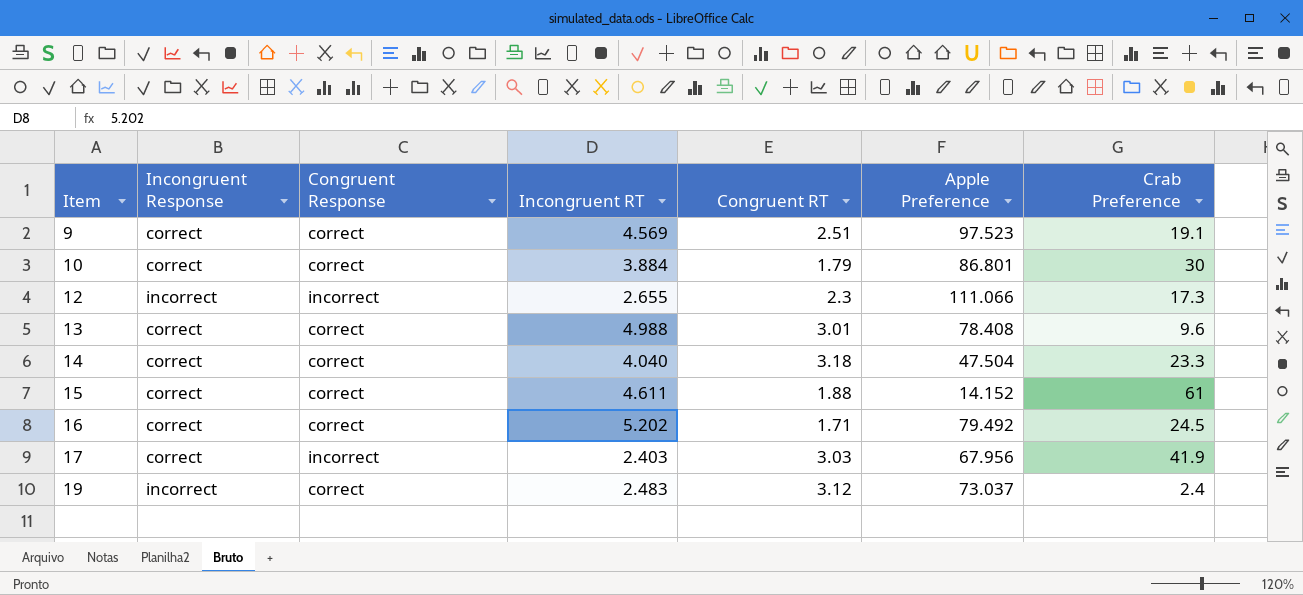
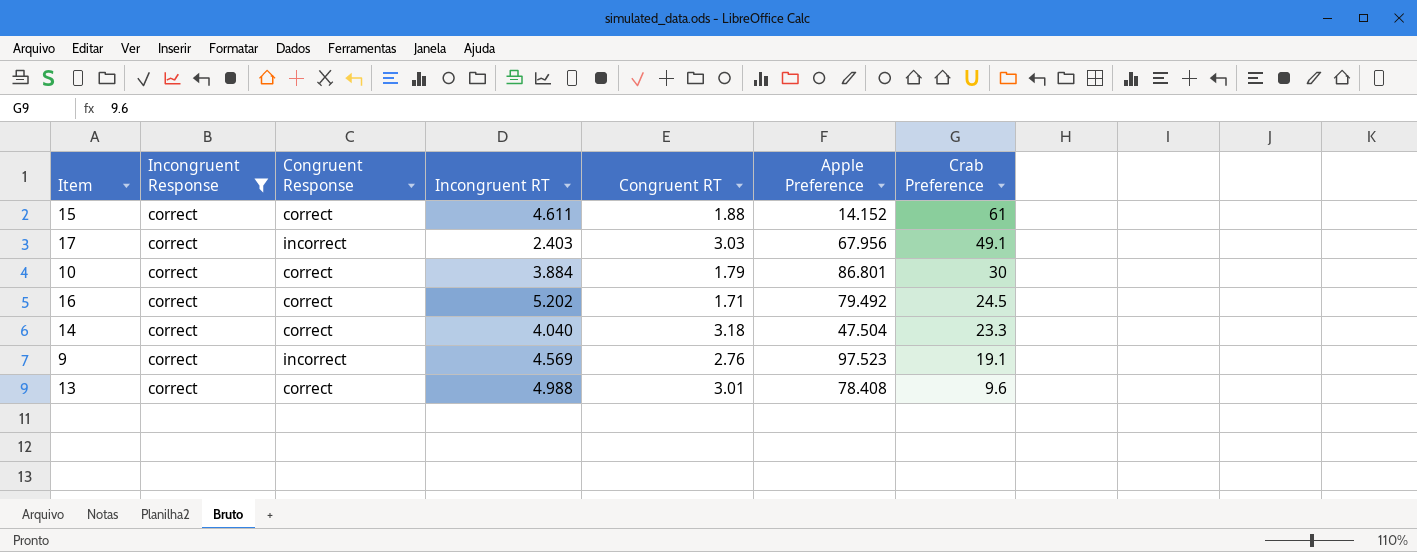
filter: none -> Incongruent Response = correct
row order: Item ascending -> Crab Preference descending
17 | Crab Preference: 41.9 -> 49.1
9 | Congruent Response: correct -> incorrect
9 | Congruent RT: 2.51 -> 2.76

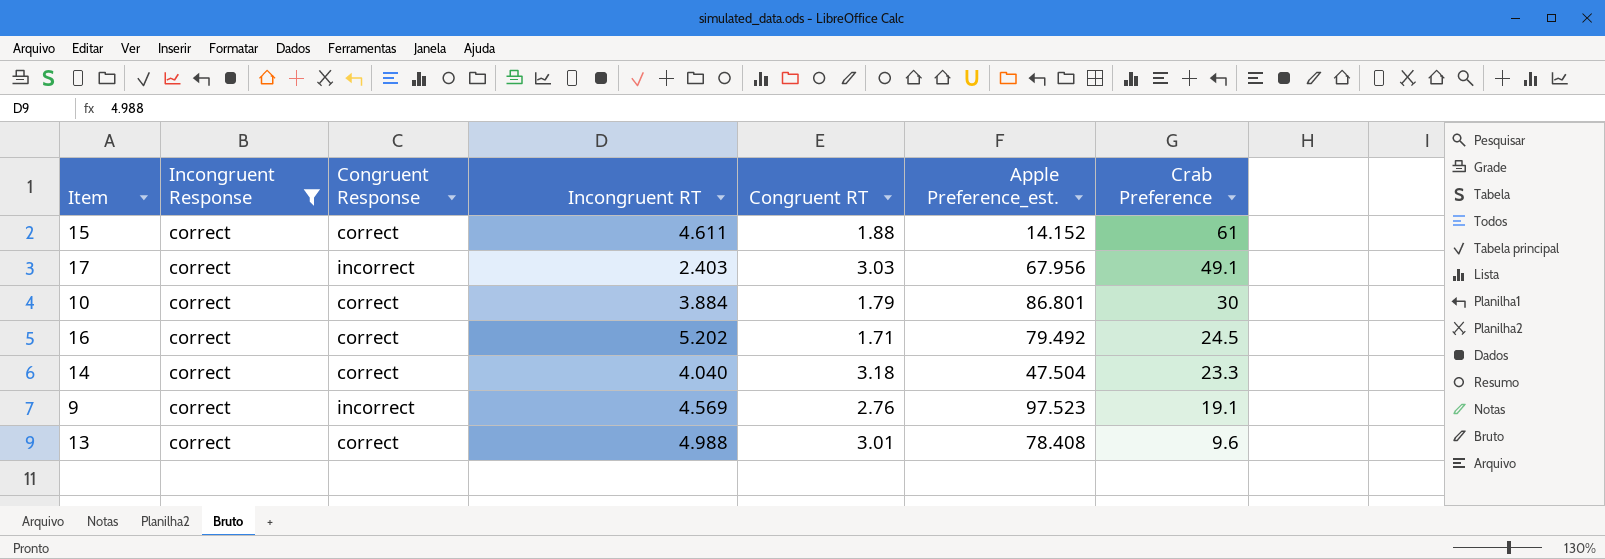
column name: Apple Preference -> Apple Preference_est.

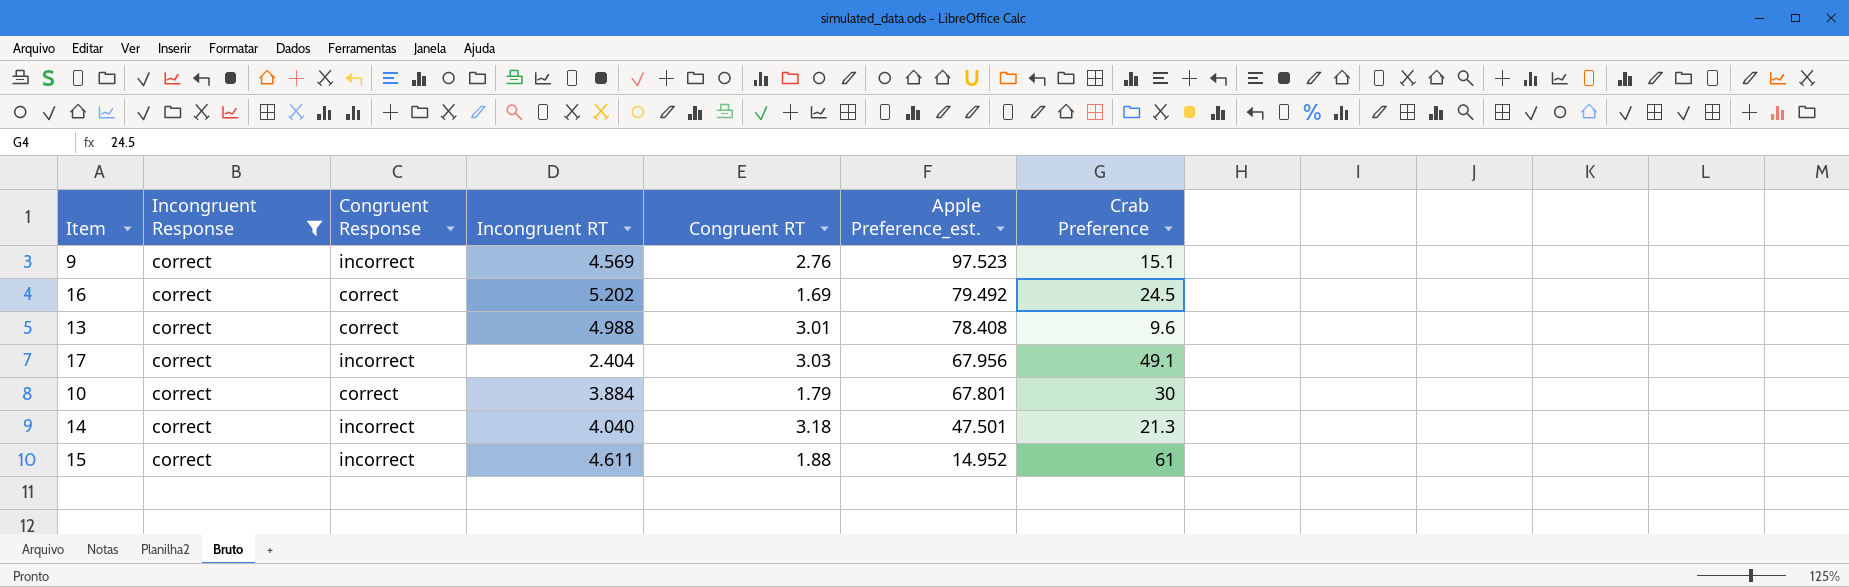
row order: Crab Preference descending -> Apple Preference_est. descending
9 | Crab Preference: 19.1 -> 15.1
16 | Congruent RT: 1.71 -> 1.69
17 | Incongruent RT: 2.403 -> 2.404
10 | Apple Preference_est.: 86.801 -> 67.801
14 | Congruent Response: correct -> incorrect
14 | Apple Preference_est.: 47.504 -> 47.501
14 | Crab Preference: 23.3 -> 21.3
15 | Congruent Response: correct -> incorrect
15 | Apple Preference_est.: 14.152 -> 14.952

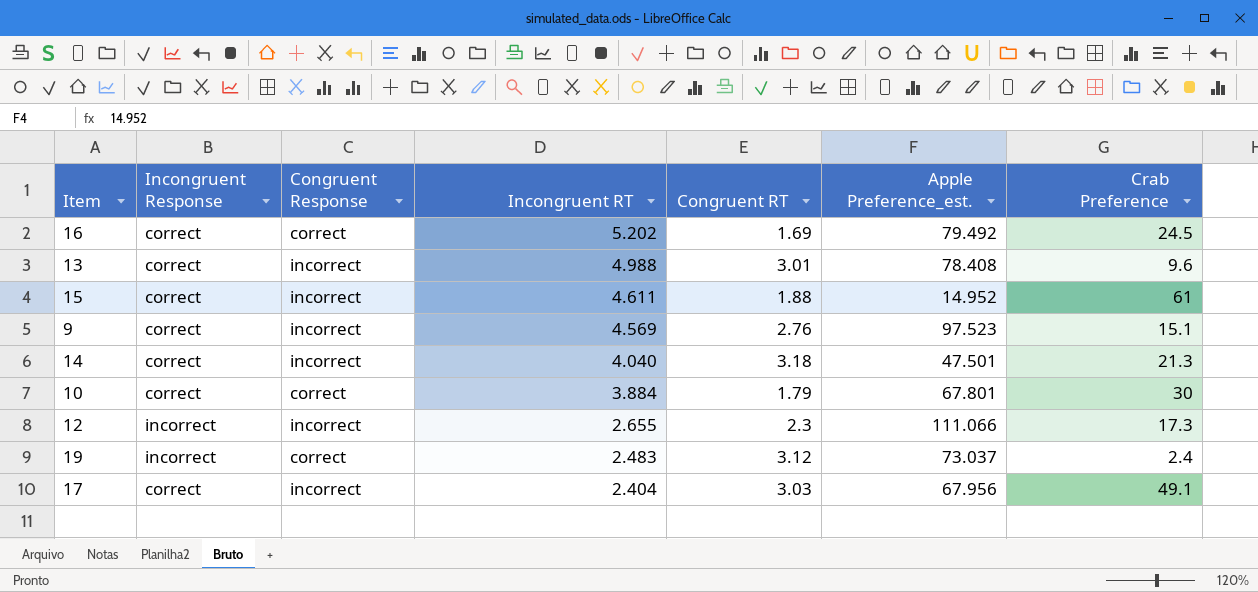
filter: Incongruent Response = correct -> none
row order: Apple Preference_est. descending -> Incongruent RT descending
13 | Congruent Response: correct -> incorrect

